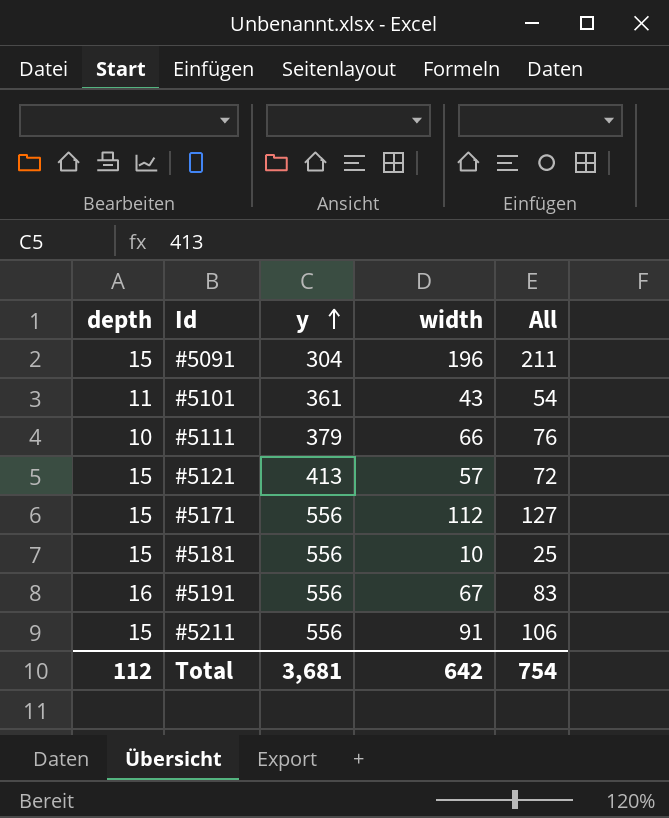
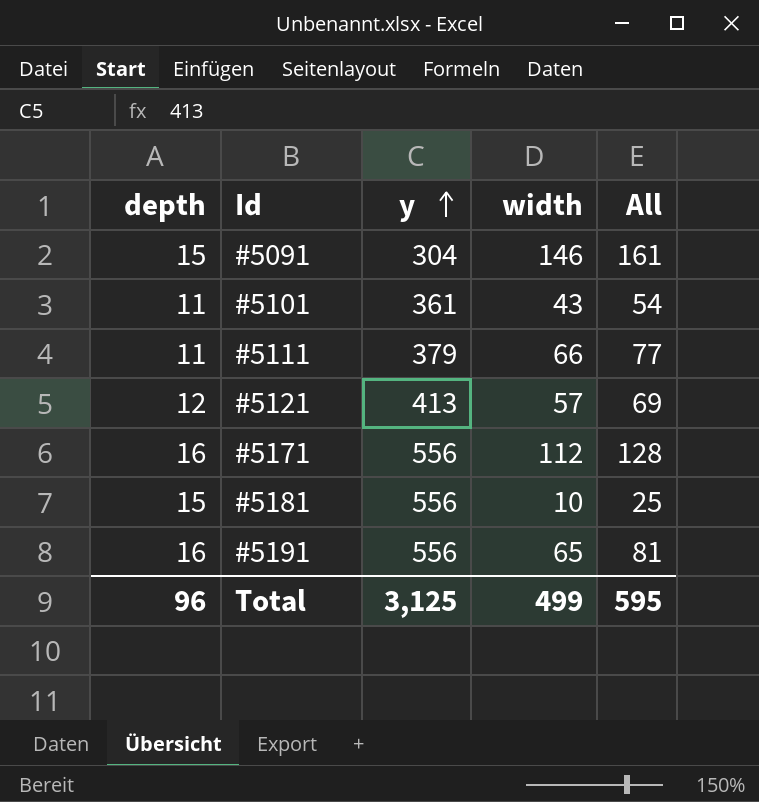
row #5211: 15 | 556 | 91 | 106 -> none
#5091 | width: 196 -> 146
#5091 | All: 211 -> 161
#5111 | depth: 10 -> 11
#5111 | All: 76 -> 77
#5121 | depth: 15 -> 12
#5121 | All: 72 -> 69
#5171 | depth: 15 -> 16
#5171 | All: 127 -> 128
#5191 | width: 67 -> 65
#5191 | All: 83 -> 81
Total | depth: 112 -> 96
Total | y: 3,681 -> 3,125
Total | width: 642 -> 499
Total | All: 754 -> 595

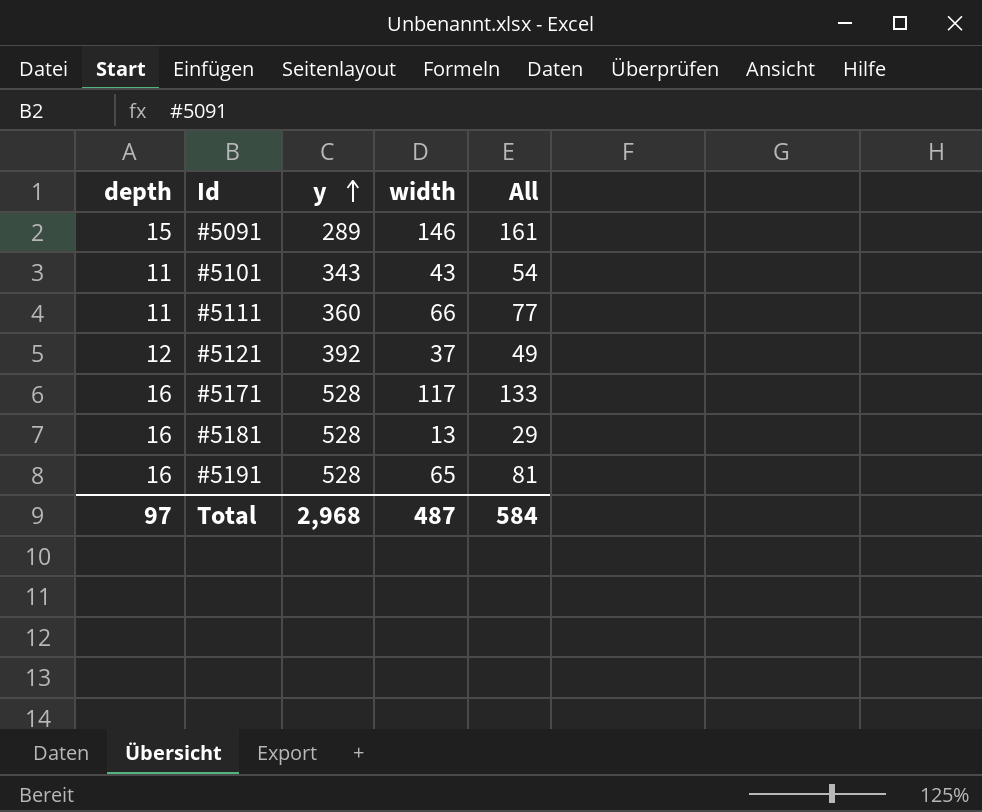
#5091 | y: 304 -> 289
#5101 | y: 361 -> 343
#5111 | y: 379 -> 360
#5121 | y: 413 -> 392
#5121 | width: 57 -> 37
#5121 | All: 69 -> 49
#5171 | y: 556 -> 528
#5171 | width: 112 -> 117
#5171 | All: 128 -> 133
#5181 | depth: 15 -> 16
#5181 | y: 556 -> 528
#5181 | width: 10 -> 13
#5181 | All: 25 -> 29
#5191 | y: 556 -> 528
Total | depth: 96 -> 97
Total | y: 3,125 -> 2,968
Total | width: 499 -> 487
Total | All: 595 -> 584

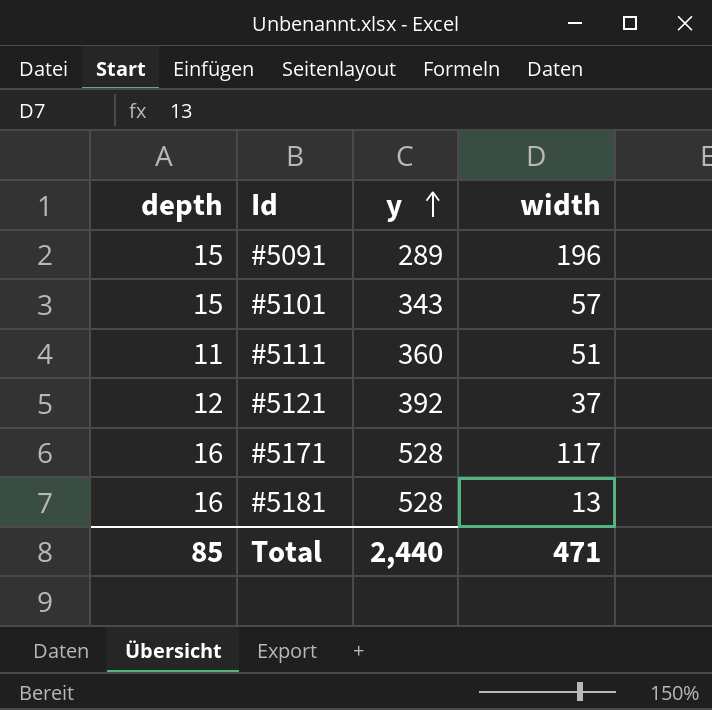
column All | formula: [depth] + [width] -> none
row #5191: 16 | 528 | 65 | 81 -> none
#5091 | width: 146 -> 196
#5101 | depth: 11 -> 15
#5101 | width: 43 -> 57
#5111 | width: 66 -> 51
Total | depth: 97 -> 85
Total | y: 2,968 -> 2,440
Total | width: 487 -> 471

